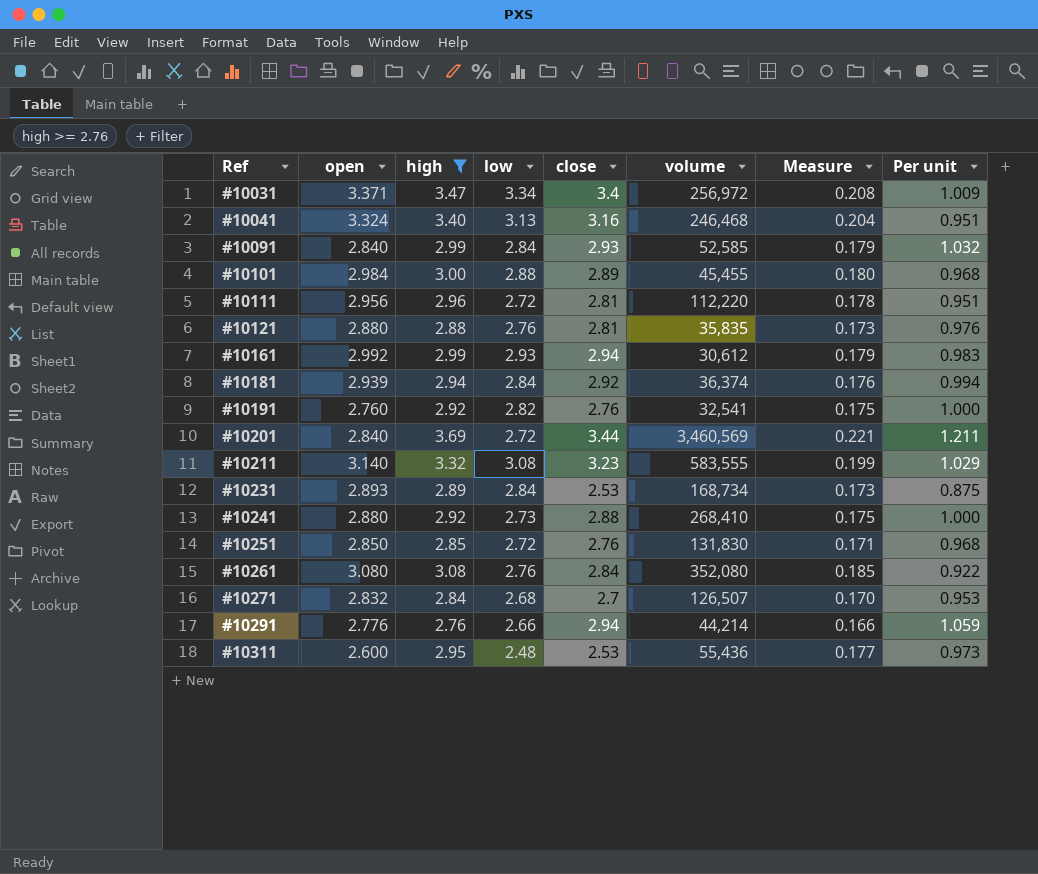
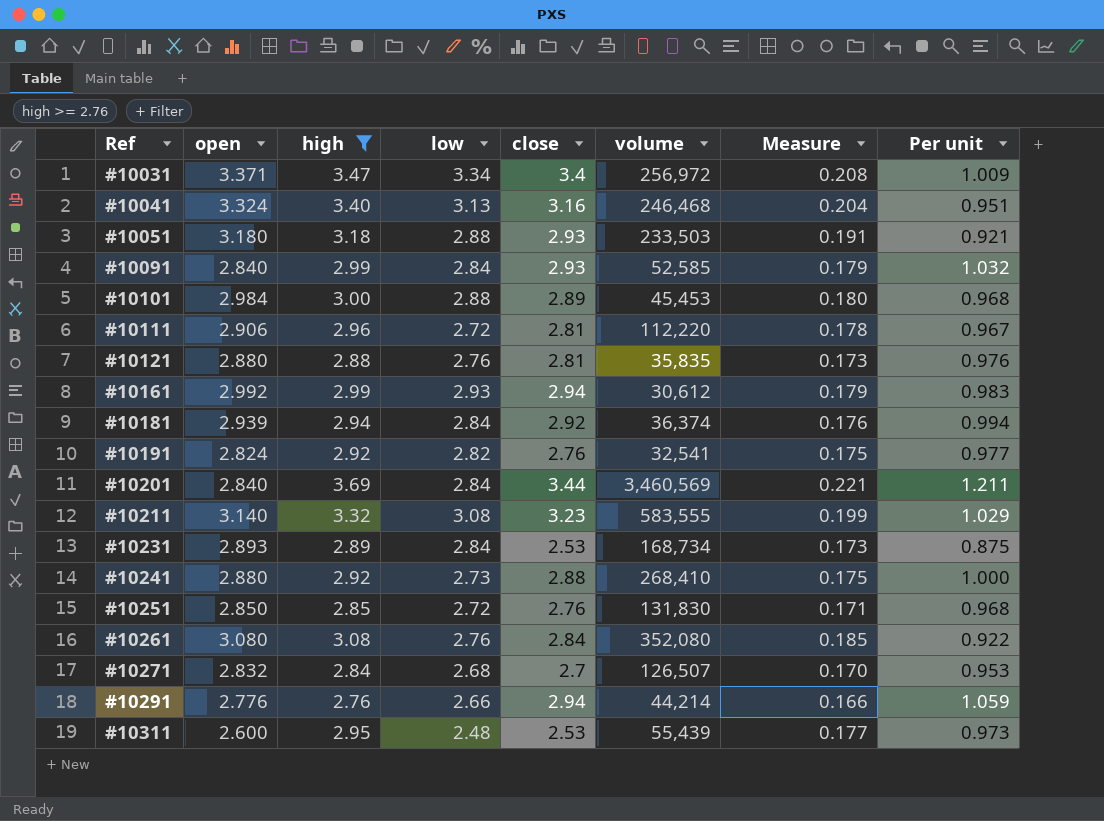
row #10051: none -> 3.180 | 3.18 | 2.88 | 2.93 | 233,503 | 0.191 | 0.921
#10101 | volume: 45,455 -> 45,453
#10111 | open: 2.956 -> 2.906
#10111 | Per unit: 0.951 -> 0.967
#10191 | open: 2.760 -> 2.824
#10191 | Per unit: 1.000 -> 0.977
#10201 | low: 2.72 -> 2.84
#10311 | volume: 55,436 -> 55,439

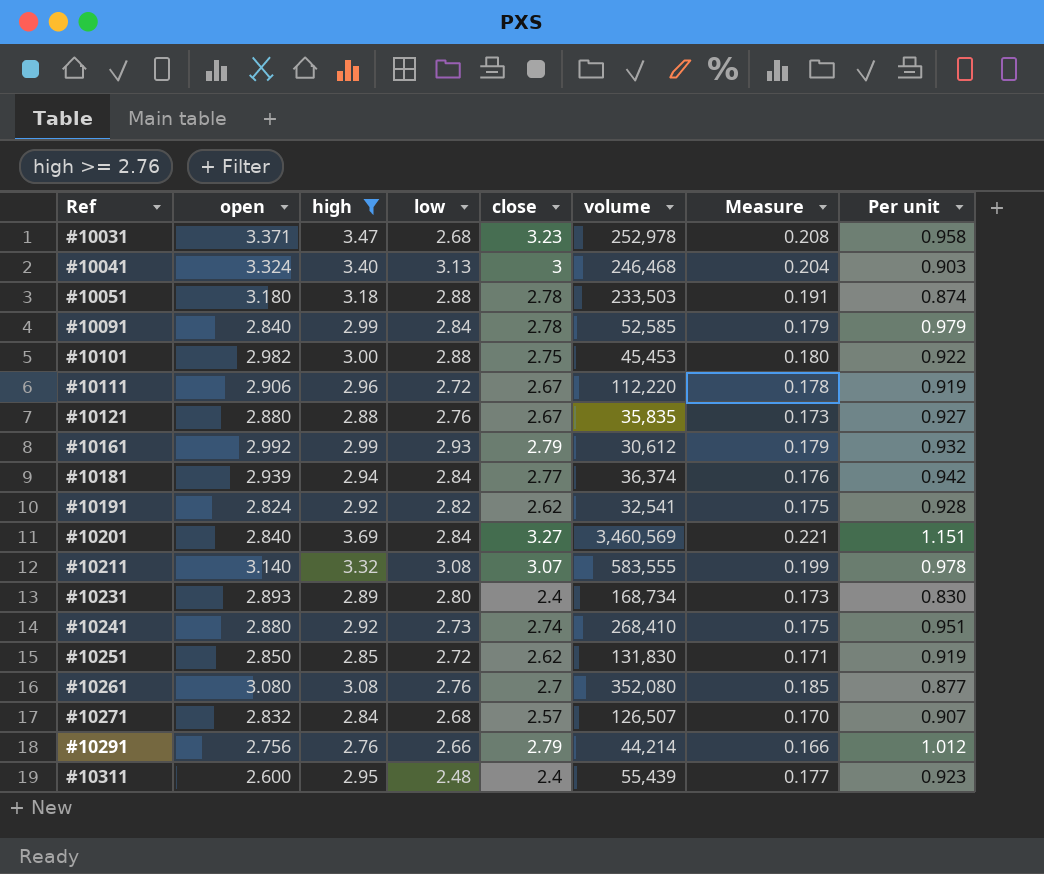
#10031 | low: 3.34 -> 2.68
#10031 | close: 3.4 -> 3.23
#10031 | volume: 256,972 -> 252,978
#10031 | Per unit: 1.009 -> 0.958
#10041 | close: 3.16 -> 3
#10041 | Per unit: 0.951 -> 0.903
#10051 | close: 2.93 -> 2.78
#10051 | Per unit: 0.921 -> 0.874
#10091 | close: 2.93 -> 2.78
#10091 | Per unit: 1.032 -> 0.979
#10101 | open: 2.984 -> 2.982
#10101 | close: 2.89 -> 2.75
#10101 | Per unit: 0.968 -> 0.922
#10111 | close: 2.81 -> 2.67
#10111 | Per unit: 0.967 -> 0.919
#10121 | close: 2.81 -> 2.67
#10121 | Per unit: 0.976 -> 0.927
#10161 | close: 2.94 -> 2.79
#10161 | Per unit: 0.983 -> 0.932
#10181 | close: 2.92 -> 2.77
#10181 | Per unit: 0.994 -> 0.942
#10191 | close: 2.76 -> 2.62
#10191 | Per unit: 0.977 -> 0.928
#10201 | close: 3.44 -> 3.27
#10201 | Per unit: 1.211 -> 1.151
#10211 | close: 3.23 -> 3.07
#10211 | Per unit: 1.029 -> 0.978
#10231 | low: 2.84 -> 2.80
#10231 | close: 2.53 -> 2.4
#10231 | Per unit: 0.875 -> 0.830
#10241 | close: 2.88 -> 2.74
#10241 | Per unit: 1.000 -> 0.951
#10251 | close: 2.76 -> 2.62
#10251 | Per unit: 0.968 -> 0.919
#10261 | close: 2.84 -> 2.7
#10261 | Per unit: 0.922 -> 0.877
#10271 | close: 2.7 -> 2.57
#10271 | Per unit: 0.953 -> 0.907
#10291 | open: 2.776 -> 2.756
#10291 | close: 2.94 -> 2.79
#10291 | Per unit: 1.059 -> 1.012
#10311 | close: 2.53 -> 2.4
#10311 | Per unit: 0.973 -> 0.923

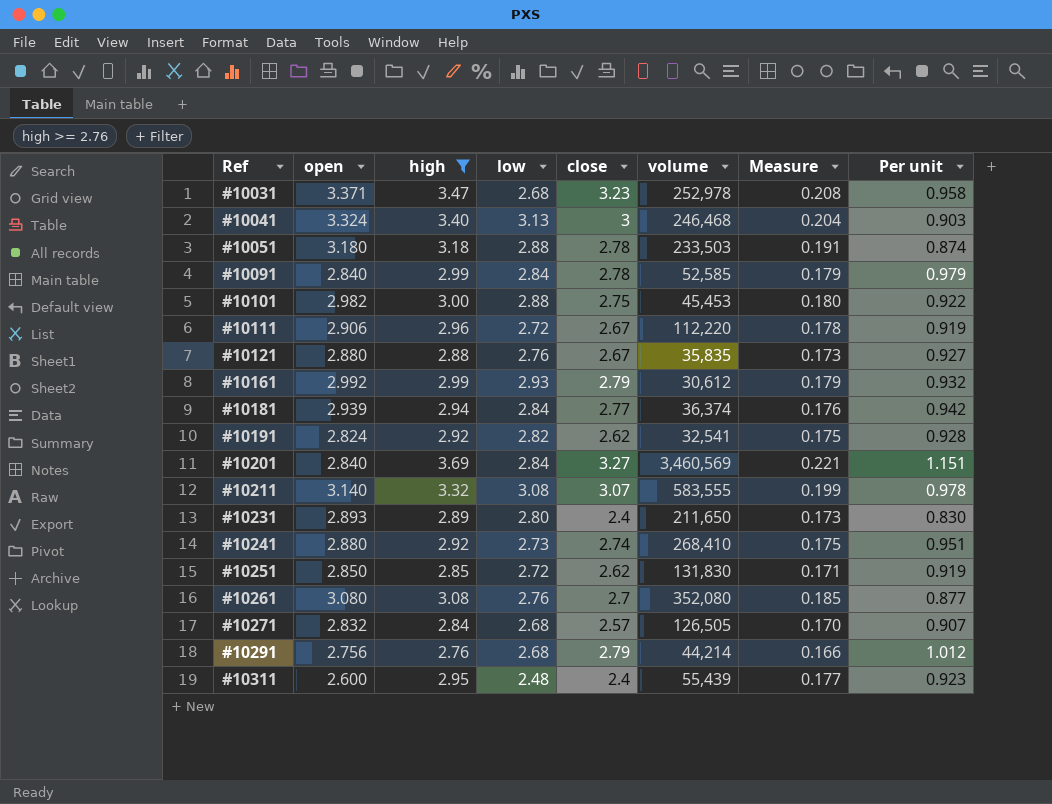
#10231 | volume: 168,734 -> 211,650
#10271 | volume: 126,507 -> 126,505
#10291 | low: 2.66 -> 2.68

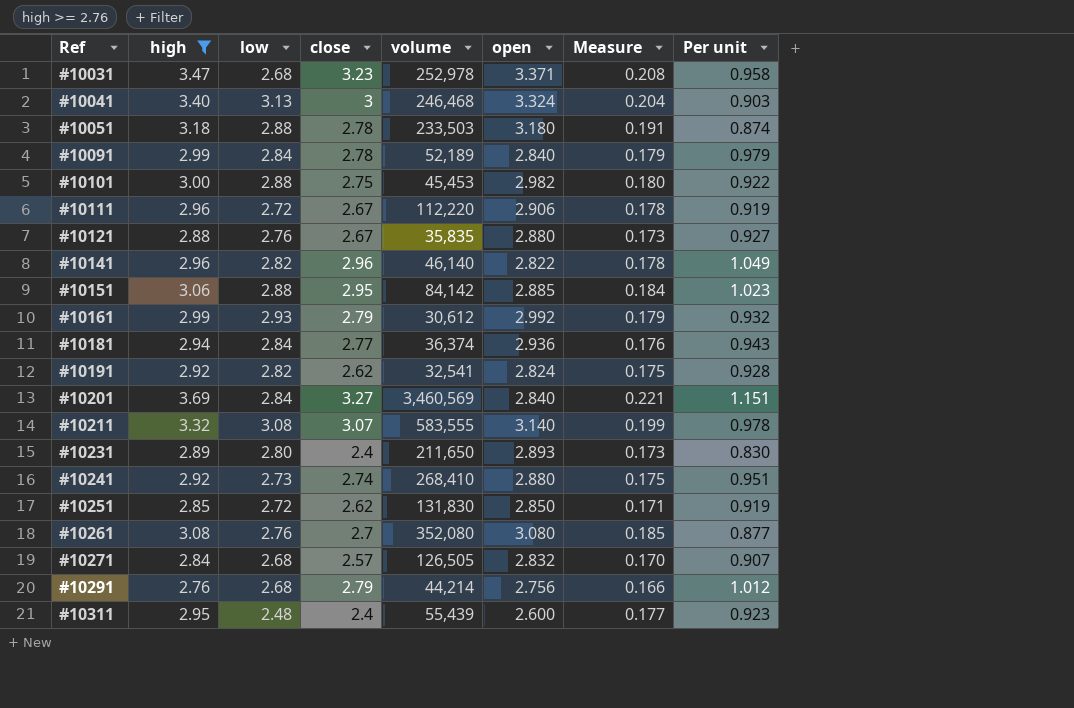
column open | position: 2 -> 6
#10091 | volume: 52,585 -> 52,189
row #10141: none -> 2.96 | 2.82 | 2.96 | 46,140 | 2.822 | 0.178 | 1.049
row #10151: none -> 3.06 | 2.88 | 2.95 | 84,142 | 2.885 | 0.184 | 1.023
#10181 | open: 2.939 -> 2.936
#10181 | Per unit: 0.942 -> 0.943

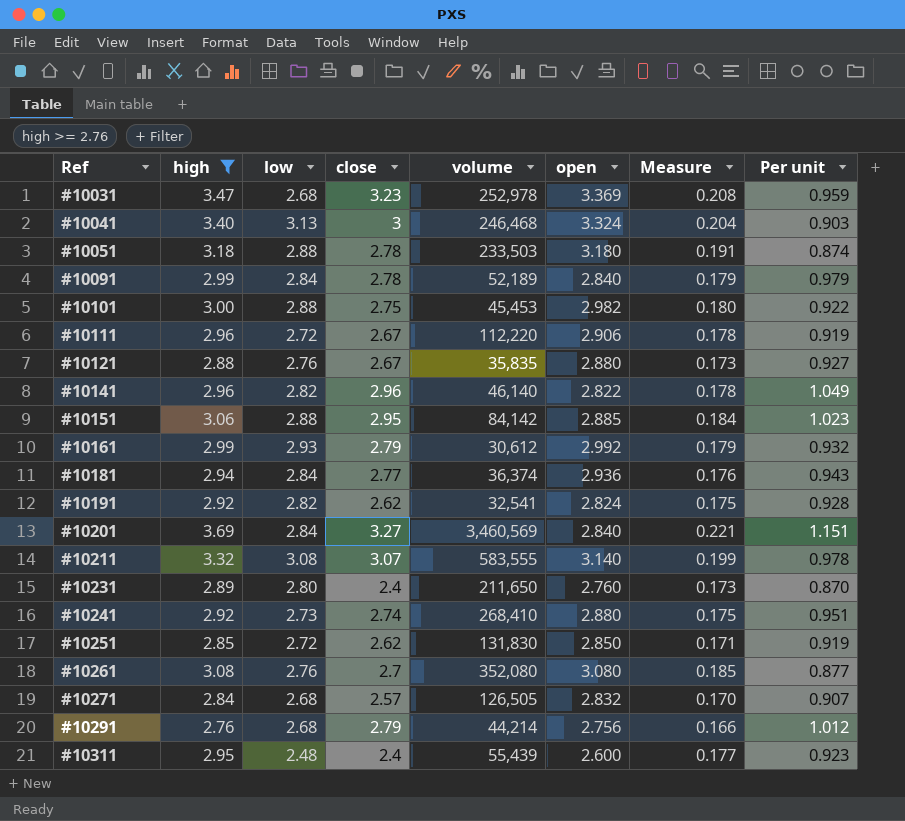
#10031 | open: 3.371 -> 3.369
#10031 | Per unit: 0.958 -> 0.959
#10231 | open: 2.893 -> 2.760
#10231 | Per unit: 0.830 -> 0.870

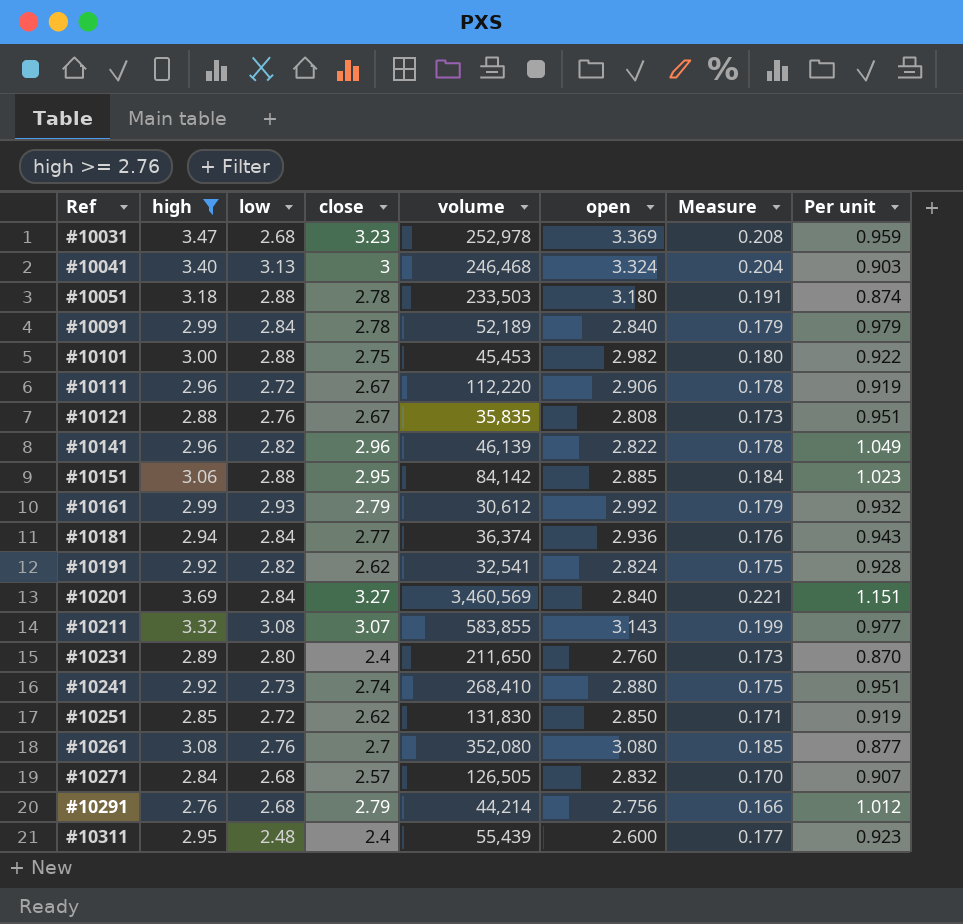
#10121 | open: 2.880 -> 2.808
#10121 | Per unit: 0.927 -> 0.951
#10141 | volume: 46,140 -> 46,139
#10211 | volume: 583,555 -> 583,855
#10211 | open: 3.140 -> 3.143
#10211 | Per unit: 0.978 -> 0.977

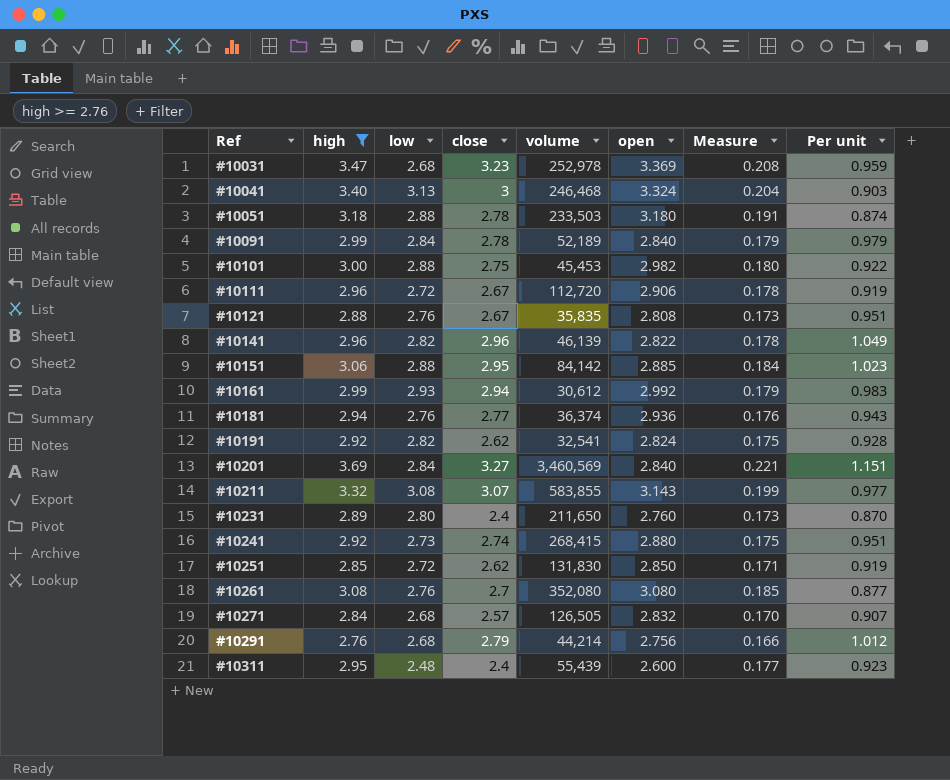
#10111 | volume: 112,220 -> 112,720
#10161 | close: 2.79 -> 2.94
#10161 | Per unit: 0.932 -> 0.983
#10181 | low: 2.84 -> 2.76
#10241 | volume: 268,410 -> 268,415

